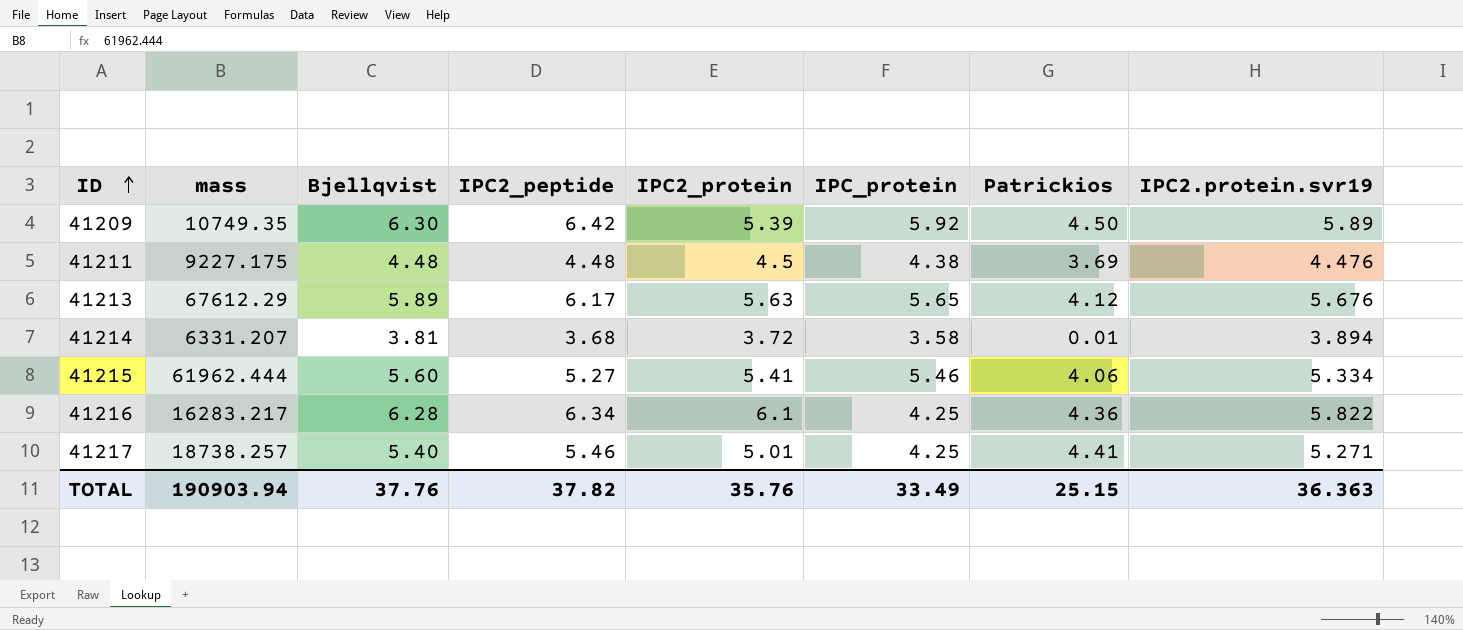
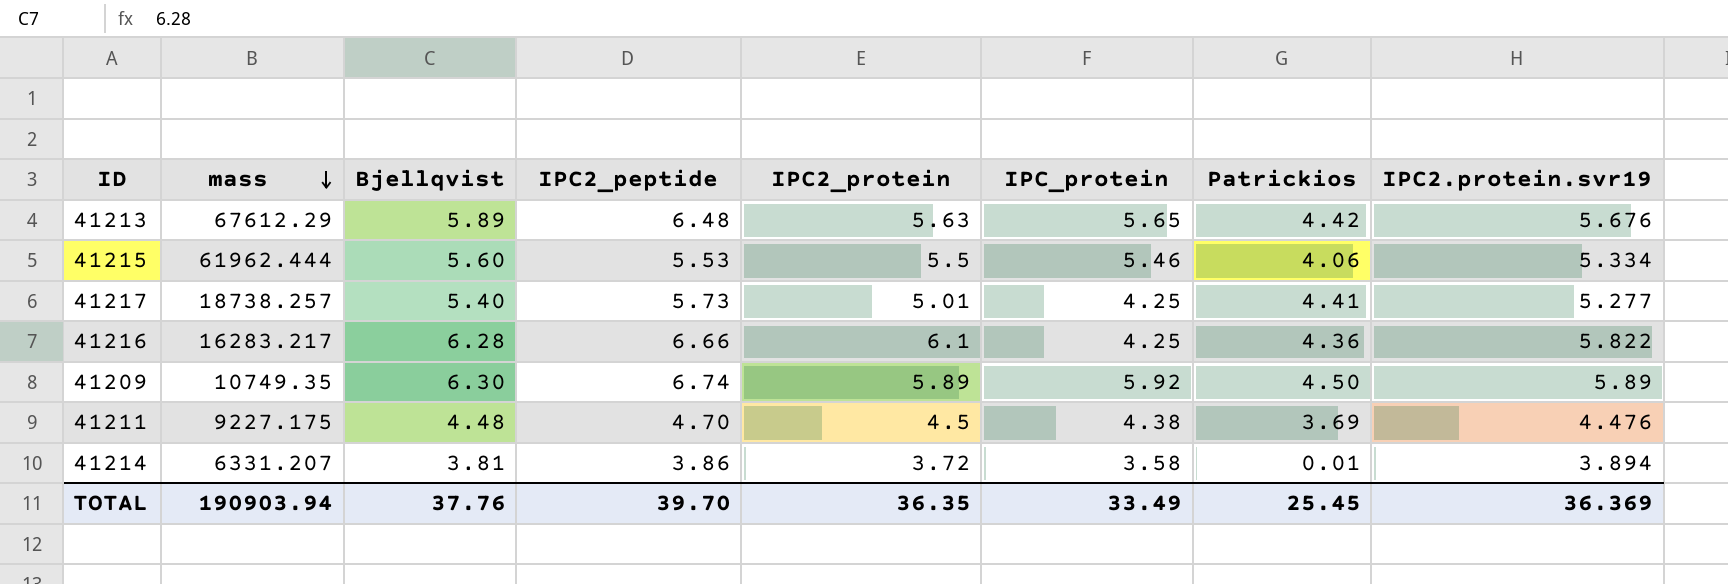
row order: ID ascending -> mass descending
41213 | IPC2_peptide: 6.17 -> 6.48
41213 | Patrickios: 4.12 -> 4.42
41215 | IPC2_peptide: 5.27 -> 5.53
41215 | IPC2_protein: 5.41 -> 5.5
41217 | IPC2_peptide: 5.46 -> 5.73
41217 | IPC2.protein.svr19: 5.271 -> 5.277
41216 | IPC2_peptide: 6.34 -> 6.66
41209 | IPC2_peptide: 6.42 -> 6.74
41209 | IPC2_protein: 5.39 -> 5.89
41211 | IPC2_peptide: 4.48 -> 4.70
41214 | IPC2_peptide: 3.68 -> 3.86
TOTAL | IPC2_peptide: 37.82 -> 39.70
TOTAL | IPC2_protein: 35.76 -> 36.35
TOTAL | Patrickios: 25.15 -> 25.45
TOTAL | IPC2.protein.svr19: 36.363 -> 36.369

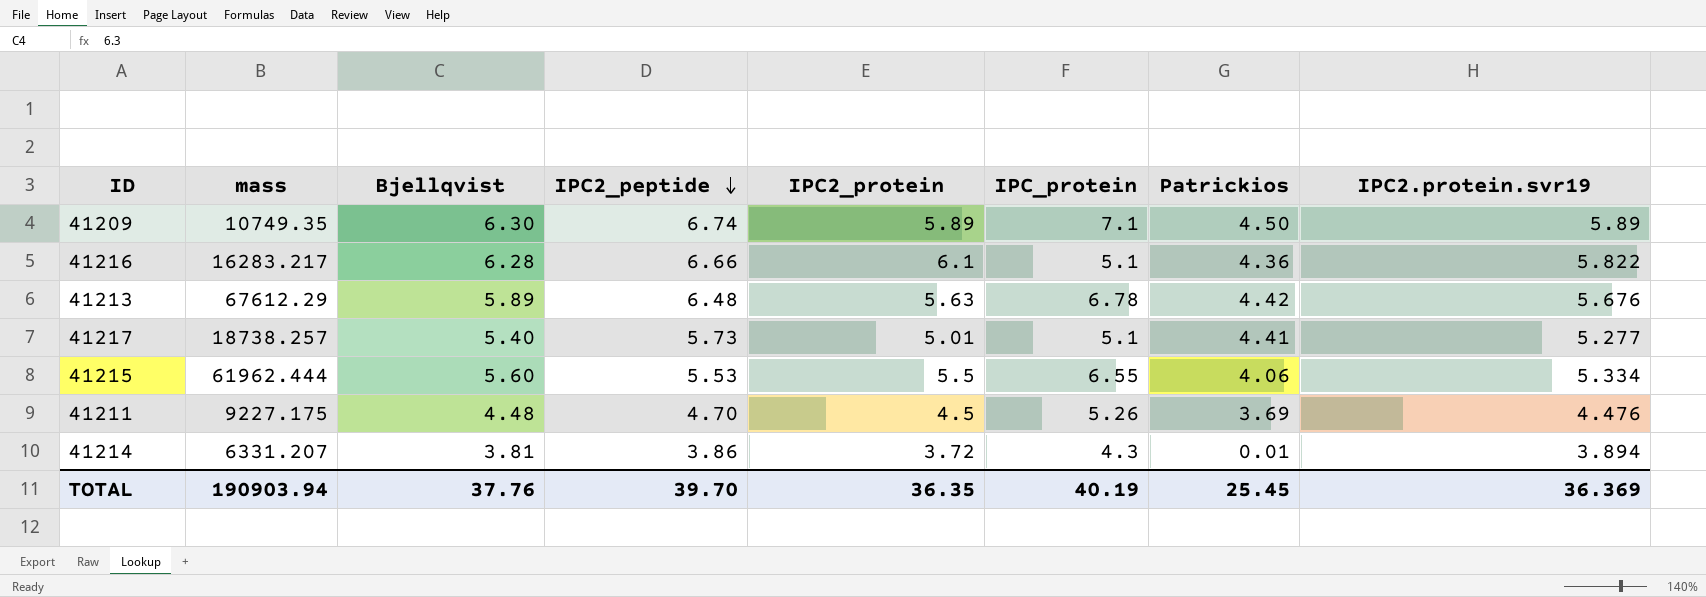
row order: mass descending -> IPC2_peptide descending
41209 | IPC_protein: 5.92 -> 7.1
41216 | IPC_protein: 4.25 -> 5.1
41213 | IPC_protein: 5.65 -> 6.78
41217 | IPC_protein: 4.25 -> 5.1
41215 | IPC_protein: 5.46 -> 6.55
41211 | IPC_protein: 4.38 -> 5.26
41214 | IPC_protein: 3.58 -> 4.3
TOTAL | IPC_protein: 33.49 -> 40.19

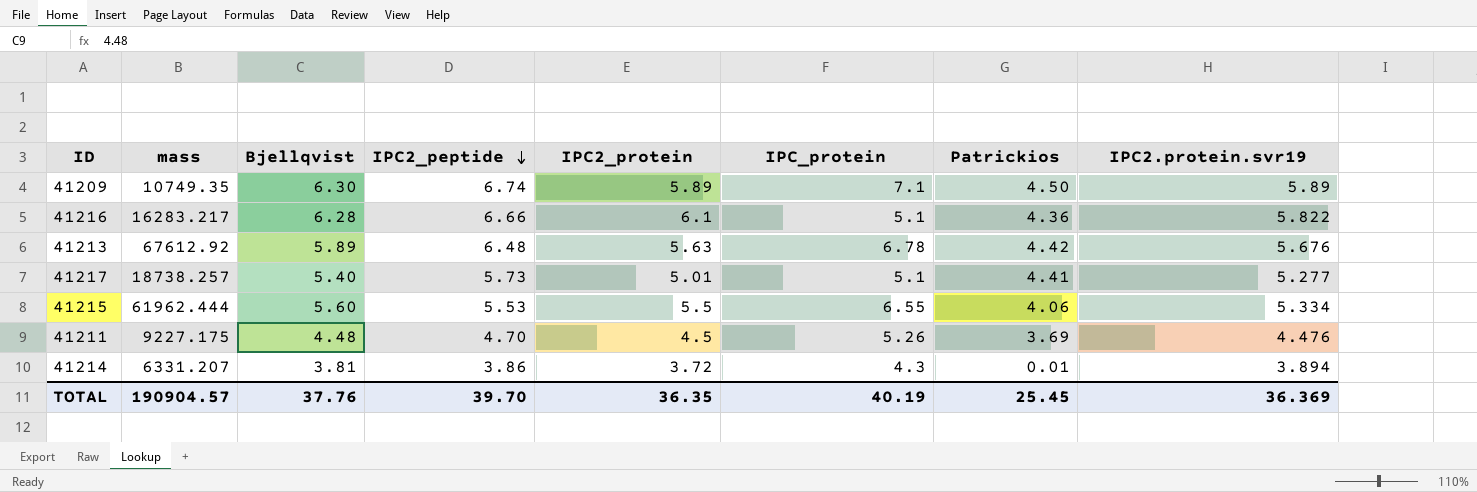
41213 | mass: 67612.29 -> 67612.92
TOTAL | mass: 190903.94 -> 190904.57

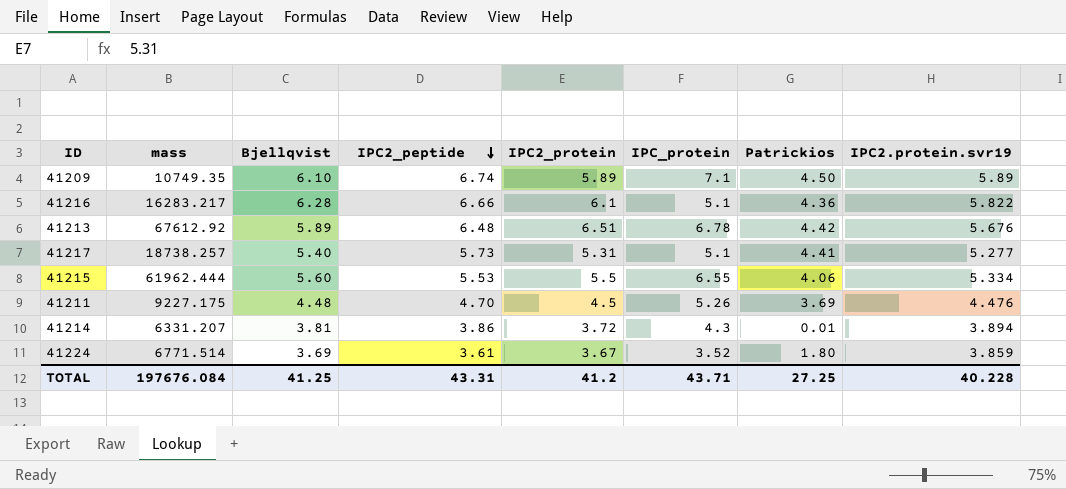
41209 | Bjellqvist: 6.30 -> 6.10
41213 | IPC2_protein: 5.63 -> 6.51
41217 | IPC2_protein: 5.01 -> 5.31
row 41224: none -> 6771.514 | 3.69 | 3.61 | 3.67 | 3.52 | 1.80 | 3.859
TOTAL | mass: 190904.57 -> 197676.084
TOTAL | Bjellqvist: 37.76 -> 41.25
TOTAL | IPC2_peptide: 39.70 -> 43.31
TOTAL | IPC2_protein: 36.35 -> 41.2
TOTAL | IPC_protein: 40.19 -> 43.71
TOTAL | Patrickios: 25.45 -> 27.25
TOTAL | IPC2.protein.svr19: 36.369 -> 40.228

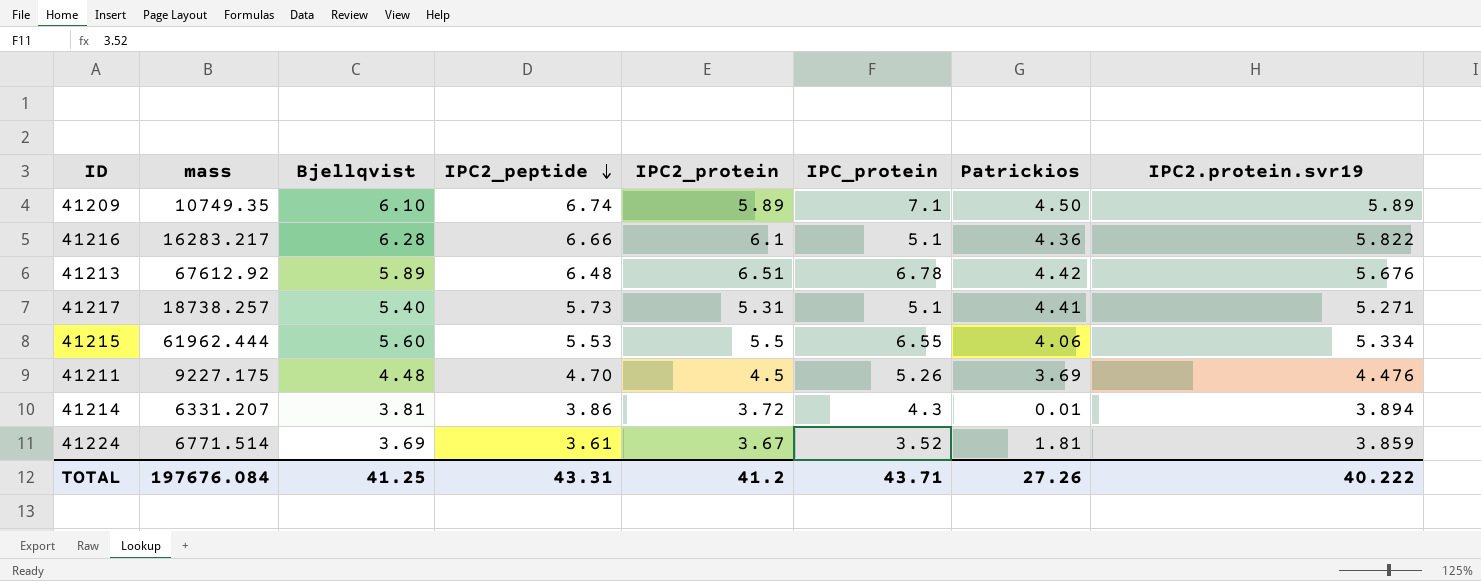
41217 | IPC2.protein.svr19: 5.277 -> 5.271
41224 | Patrickios: 1.80 -> 1.81
TOTAL | Patrickios: 27.25 -> 27.26
TOTAL | IPC2.protein.svr19: 40.228 -> 40.222

